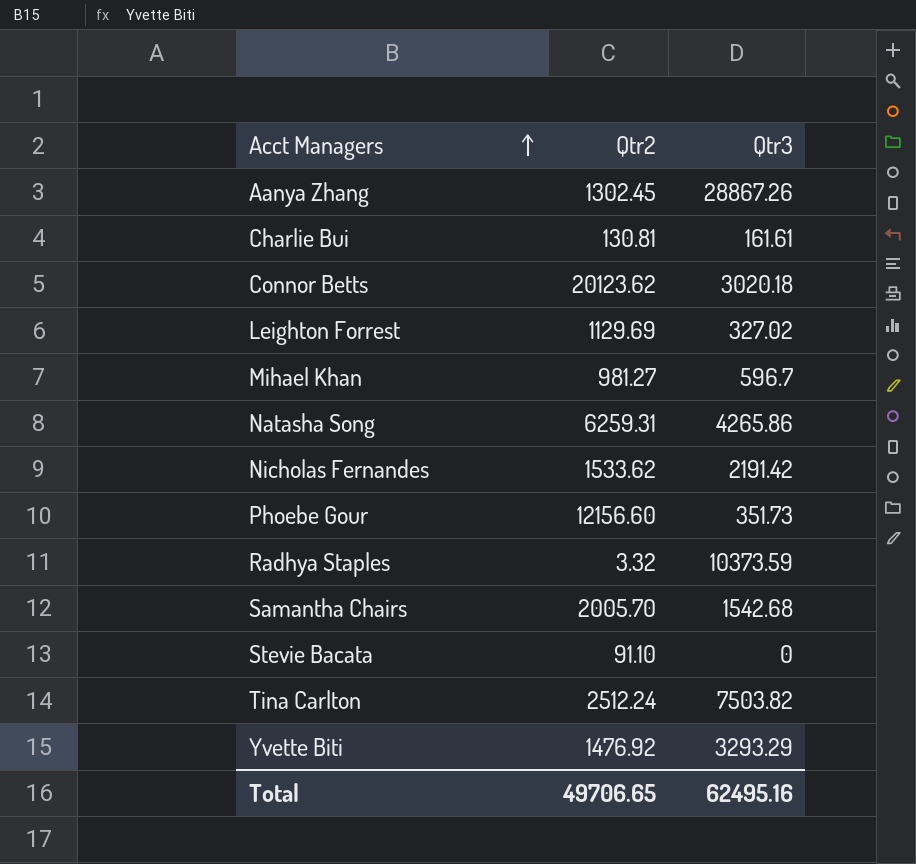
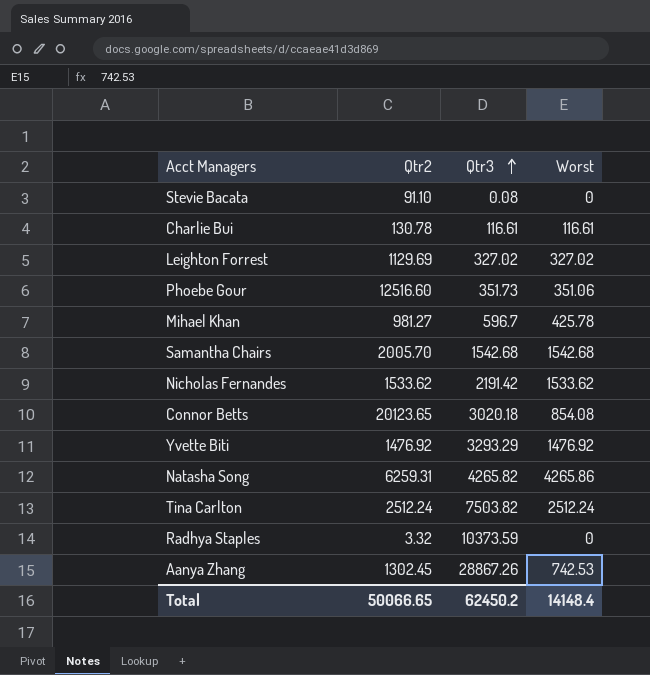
row order: Acct Managers ascending -> Qtr3 ascending
column Worst | position: none -> 4
Stevie Bacata | Qtr3: 0 -> 0.08
Charlie Bui | Qtr2: 130.81 -> 130.78
Charlie Bui | Qtr3: 161.61 -> 116.61
Phoebe Gour | Qtr2: 12156.60 -> 12516.60
Connor Betts | Qtr2: 20123.62 -> 20123.65
Natasha Song | Qtr3: 4265.86 -> 4265.82
Total | Qtr2: 49706.65 -> 50066.65
Total | Qtr3: 62495.16 -> 62450.2

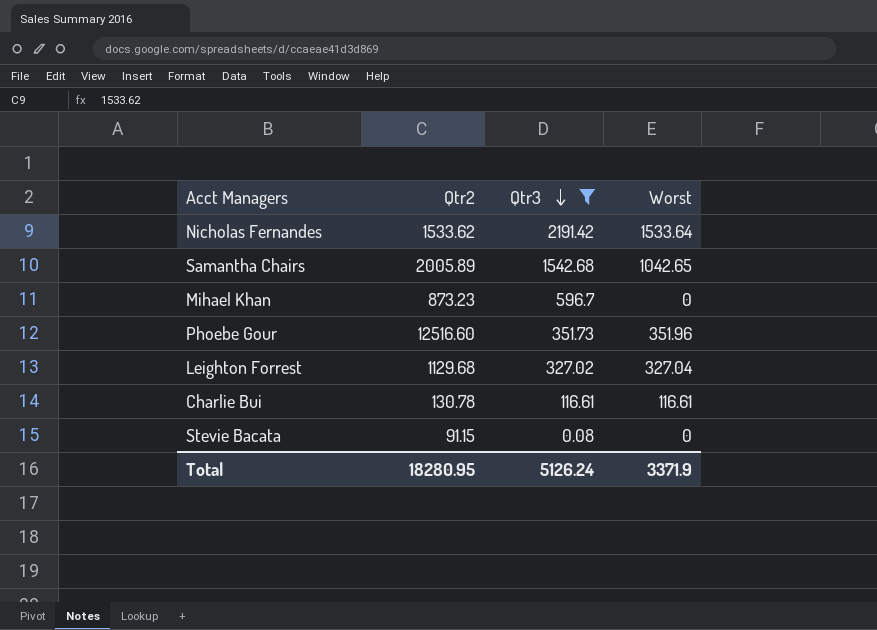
filter: none -> Qtr3 <= 2191.42
row order: Qtr3 ascending -> Qtr3 descending
Nicholas Fernandes | Worst: 1533.62 -> 1533.64
Samantha Chairs | Qtr2: 2005.70 -> 2005.89
Samantha Chairs | Worst: 1542.68 -> 1042.65
Mihael Khan | Qtr2: 981.27 -> 873.23
Mihael Khan | Worst: 425.78 -> 0
Phoebe Gour | Worst: 351.06 -> 351.96
Leighton Forrest | Qtr2: 1129.69 -> 1129.68
Leighton Forrest | Worst: 327.02 -> 327.04
Stevie Bacata | Qtr2: 91.10 -> 91.15
Total | Qtr2: 50066.65 -> 18280.95
Total | Qtr3: 62450.2 -> 5126.24
Total | Worst: 14148.4 -> 3371.9

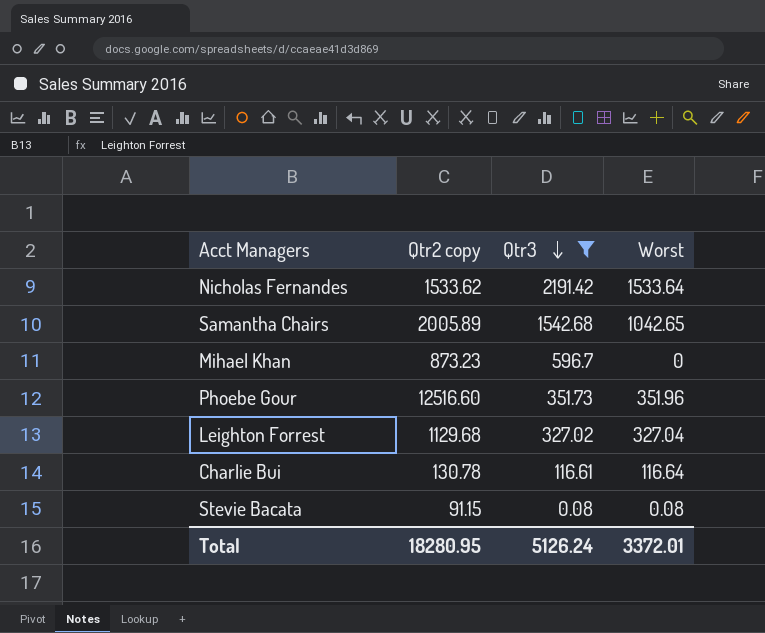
column name: Qtr2 -> Qtr2 copy
Charlie Bui | Worst: 116.61 -> 116.64
Stevie Bacata | Worst: 0 -> 0.08
Total | Worst: 3371.9 -> 3372.01

